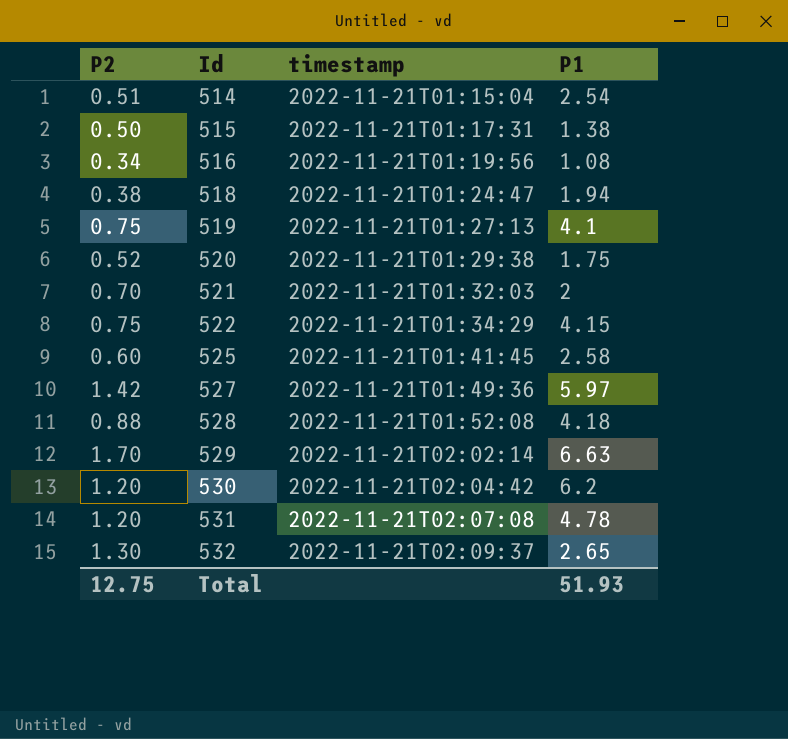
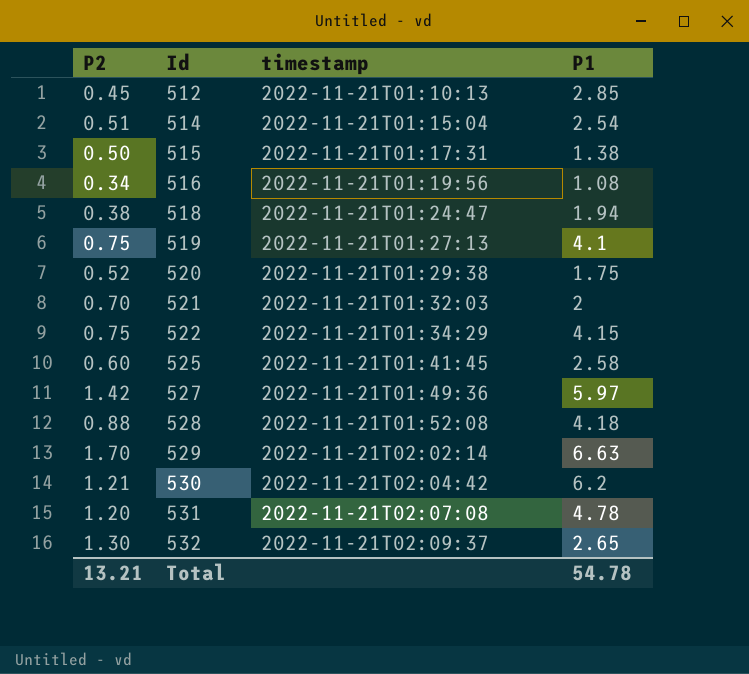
row 512: none -> 0.45 | 2022-11-21T01:10:13 | 2.85
530 | P2: 1.20 -> 1.21
Total | P2: 12.75 -> 13.21
Total | P1: 51.93 -> 54.78

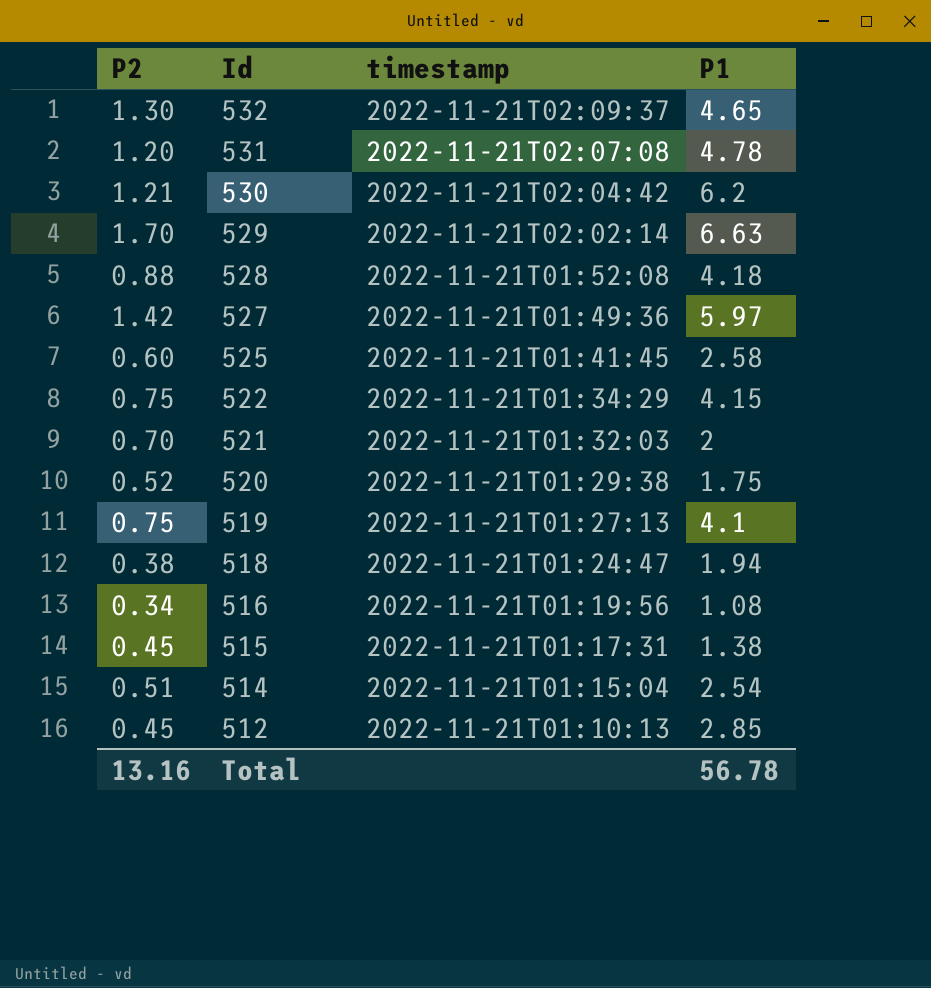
row order: Id ascending -> Id descending
532 | P1: 2.65 -> 4.65
515 | P2: 0.50 -> 0.45
Total | P2: 13.21 -> 13.16
Total | P1: 54.78 -> 56.78

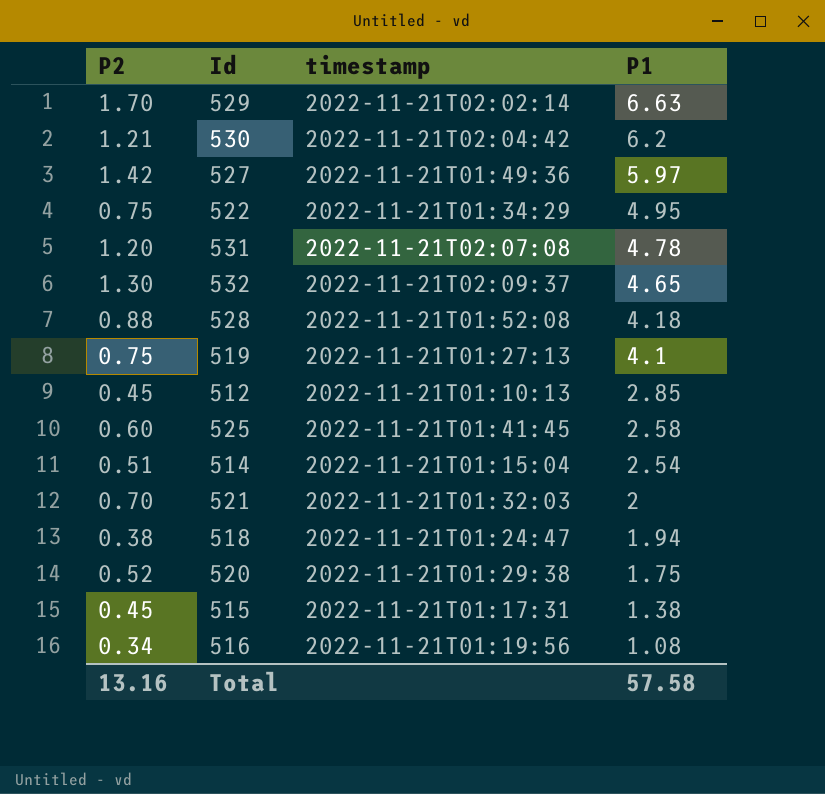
row order: Id descending -> P1 descending
522 | P1: 4.15 -> 4.95
Total | P1: 56.78 -> 57.58

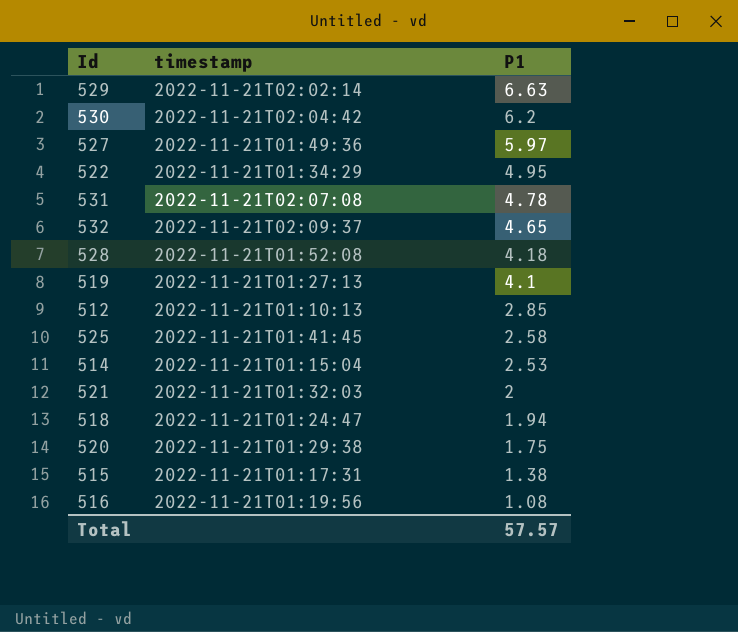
column P2 | position: 1 -> none
514 | P1: 2.54 -> 2.53
Total | P1: 57.58 -> 57.57

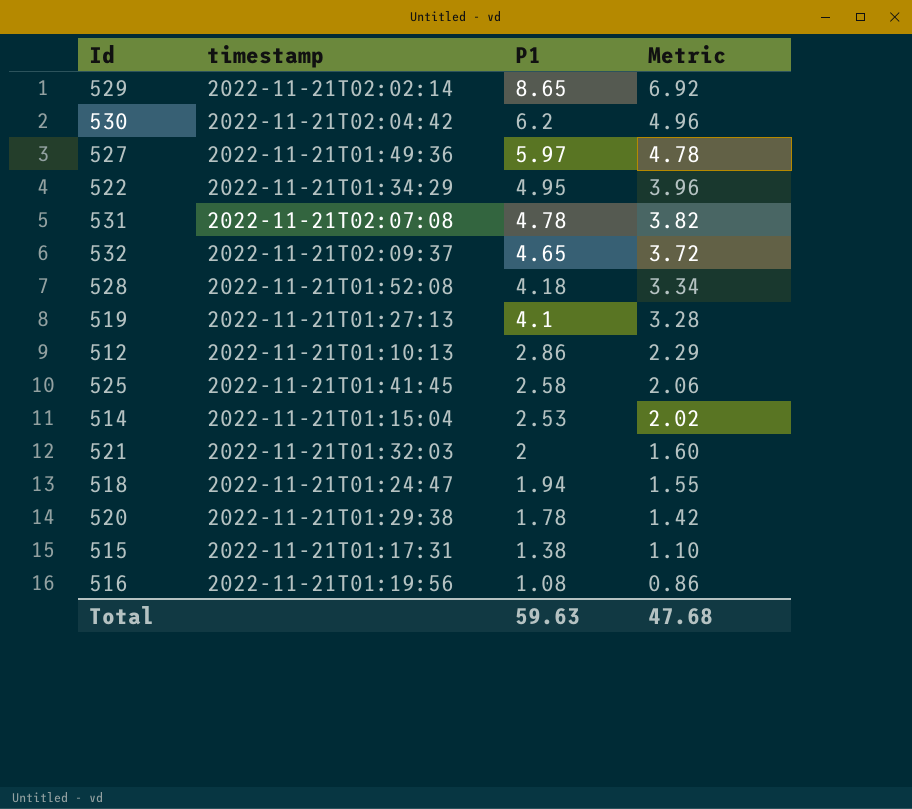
column Metric | formula: none -> [P1] * 0.8
529 | P1: 6.63 -> 8.65
512 | P1: 2.85 -> 2.86
520 | P1: 1.75 -> 1.78
Total | P1: 57.57 -> 59.63

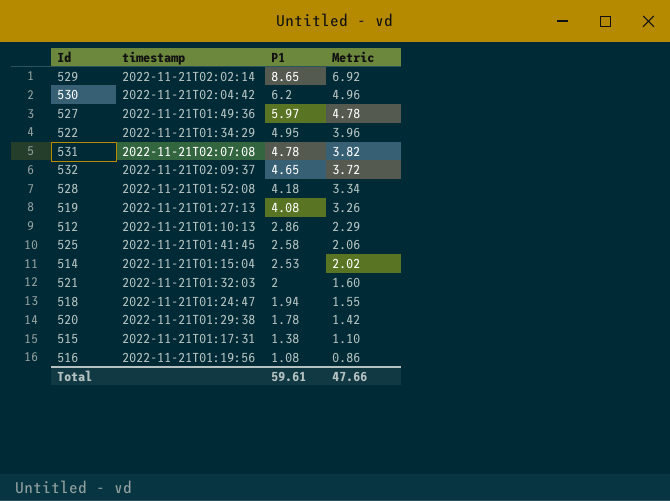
519 | P1: 4.1 -> 4.08
519 | Metric: 3.28 -> 3.26
Total | P1: 59.63 -> 59.61
Total | Metric: 47.68 -> 47.66

